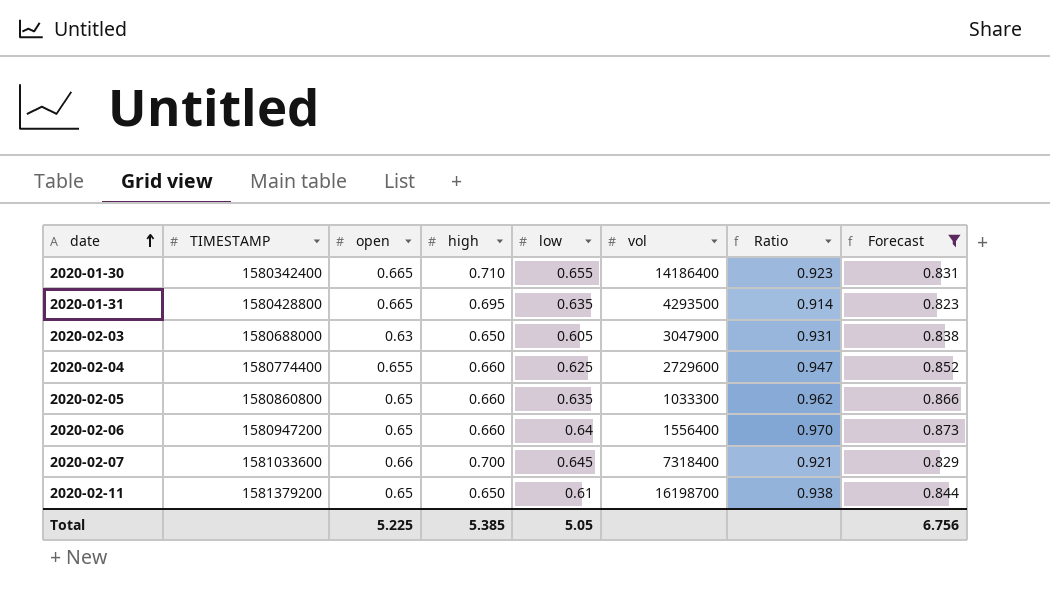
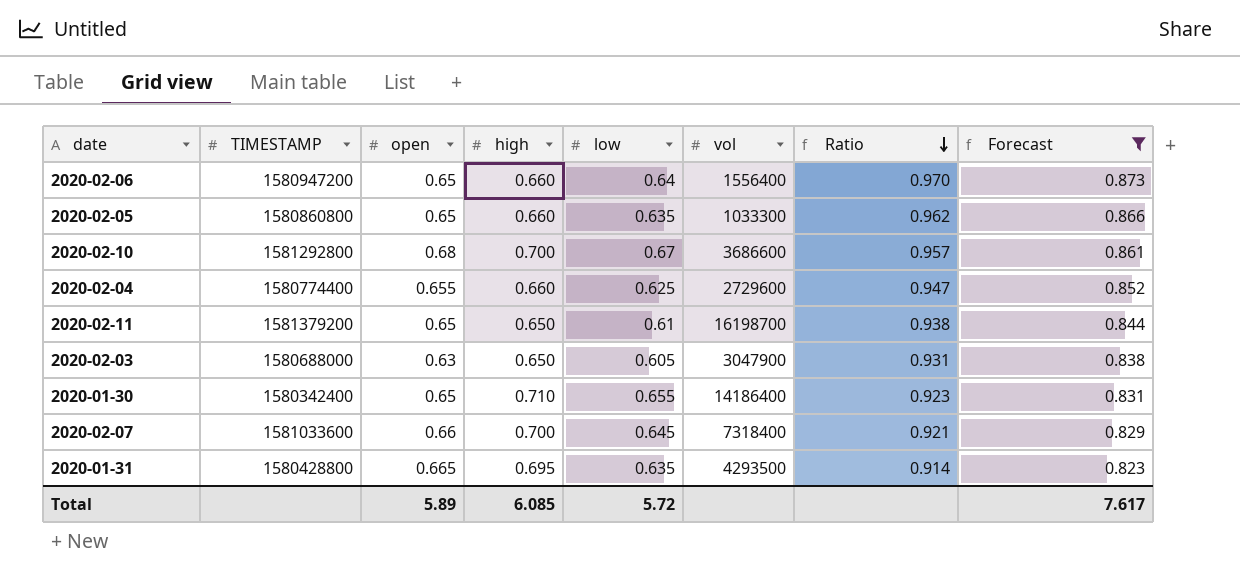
row order: date ascending -> Ratio descending
row 2020-02-10: none -> 1581292800 | 0.68 | 0.700 | 0.67 | 3686600 | 0.957 | 0.861
2020-01-30 | open: 0.665 -> 0.65
Total | open: 5.225 -> 5.89
Total | high: 5.385 -> 6.085
Total | low: 5.05 -> 5.72
Total | Forecast: 6.756 -> 7.617

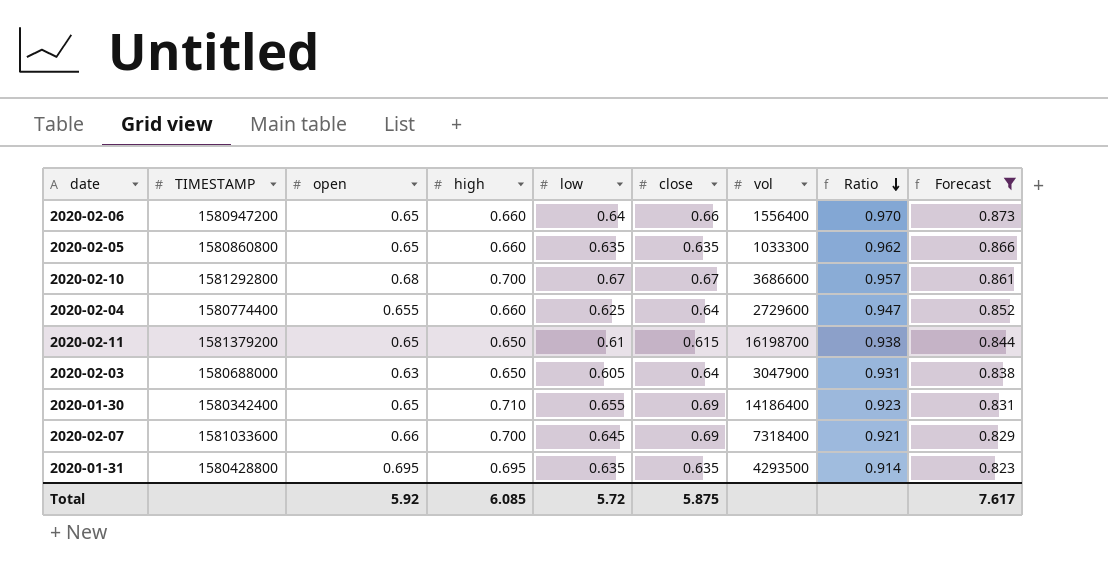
column close | position: none -> 6
2020-01-31 | open: 0.665 -> 0.695
Total | open: 5.89 -> 5.92

